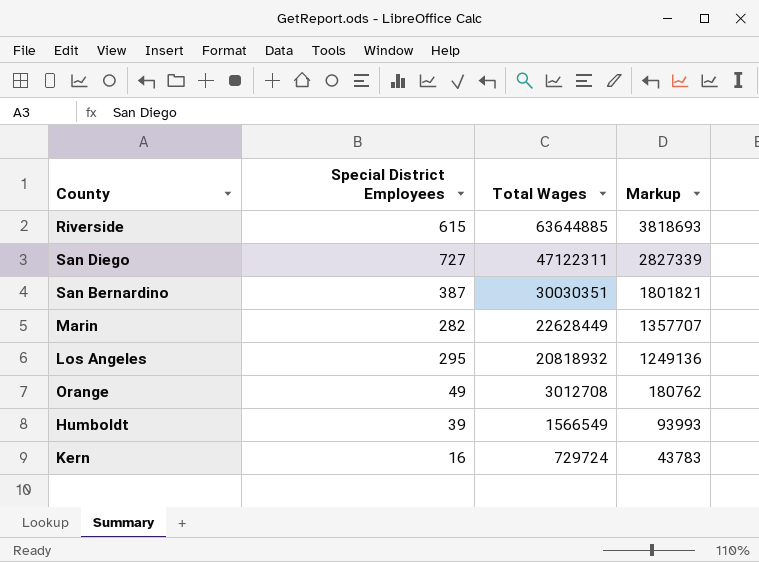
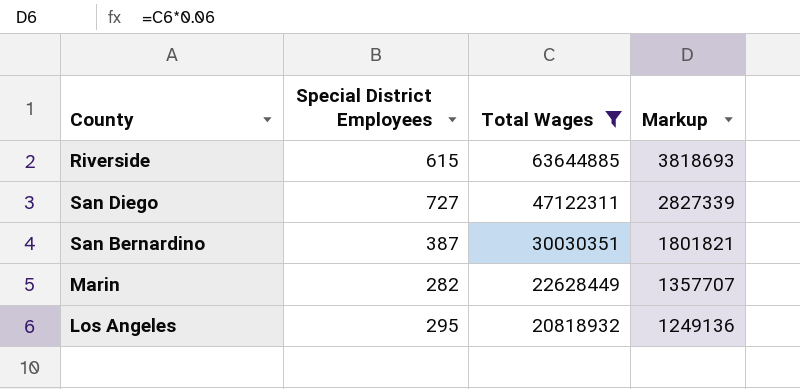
filter: none -> Total Wages >= 20818932

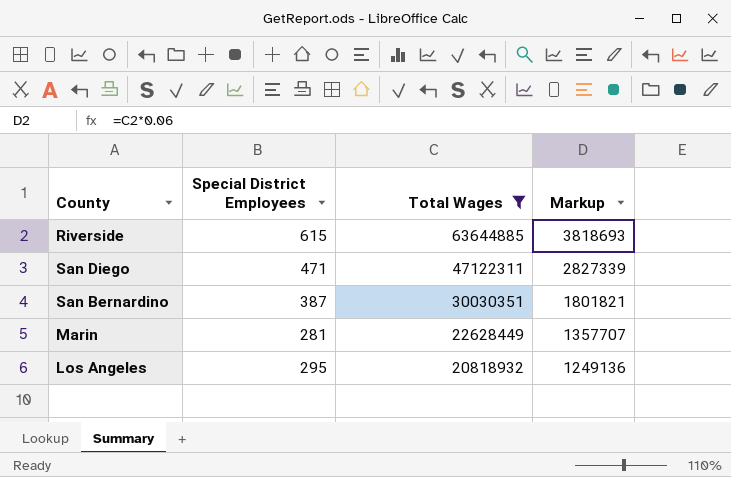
San Diego | Special District Employees: 727 -> 471
Marin | Special District Employees: 282 -> 281

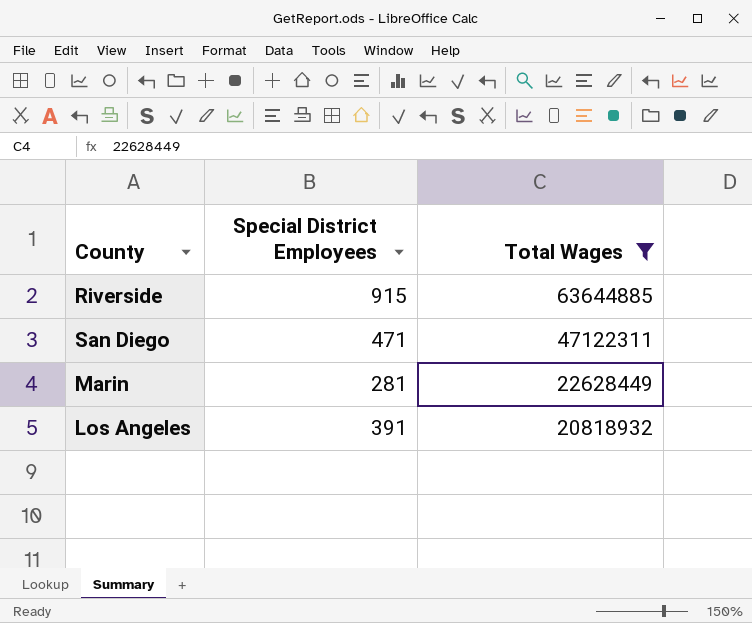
column Markup | formula: [Total Wages] * 0.06 -> none
row San Bernardino: 387 | 30030351 | 1801821 -> none
Riverside | Special District Employees: 615 -> 915
Los Angeles | Special District Employees: 295 -> 391

